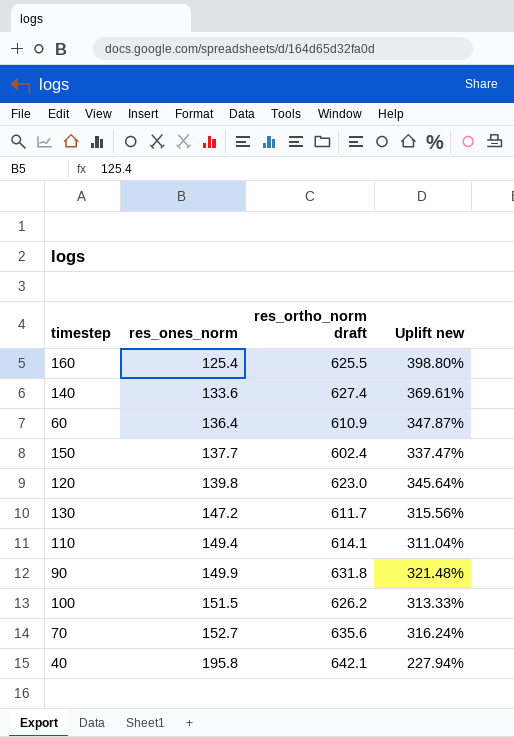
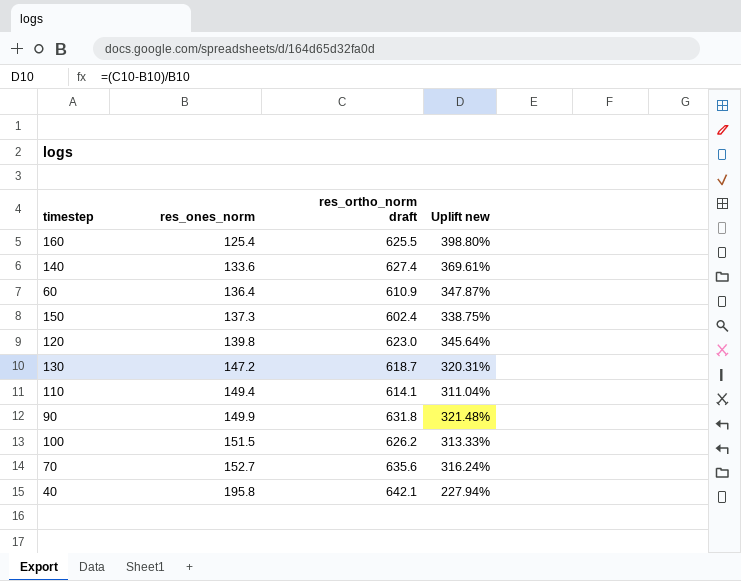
150 | res_ones_norm: 137.7 -> 137.3
150 | Uplift new: 337.47% -> 338.75%
130 | res_ortho_norm draft: 611.7 -> 618.7
130 | Uplift new: 315.56% -> 320.31%

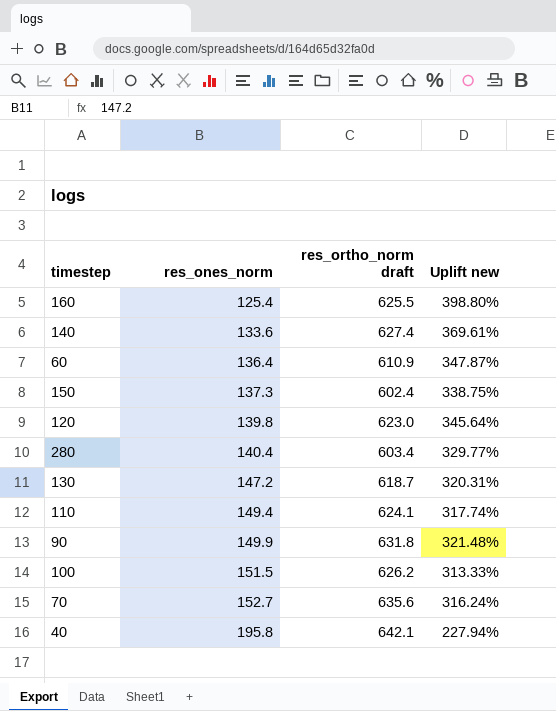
row 280: none -> 140.4 | 603.4 | 329.77%
110 | res_ortho_norm draft: 614.1 -> 624.1
110 | Uplift new: 311.04% -> 317.74%

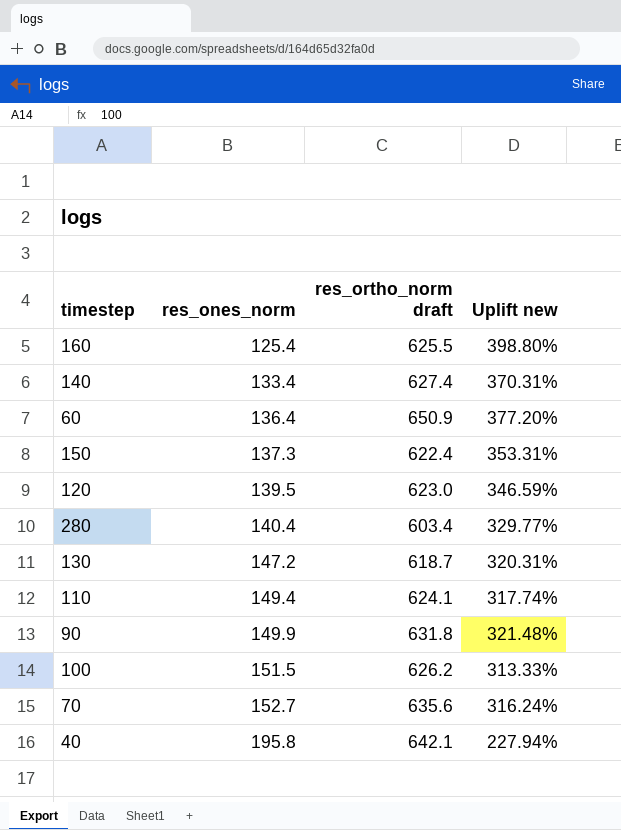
140 | res_ones_norm: 133.6 -> 133.4
140 | Uplift new: 369.61% -> 370.31%
60 | res_ortho_norm draft: 610.9 -> 650.9
60 | Uplift new: 347.87% -> 377.20%
150 | res_ortho_norm draft: 602.4 -> 622.4
150 | Uplift new: 338.75% -> 353.31%
120 | res_ones_norm: 139.8 -> 139.5
120 | Uplift new: 345.64% -> 346.59%

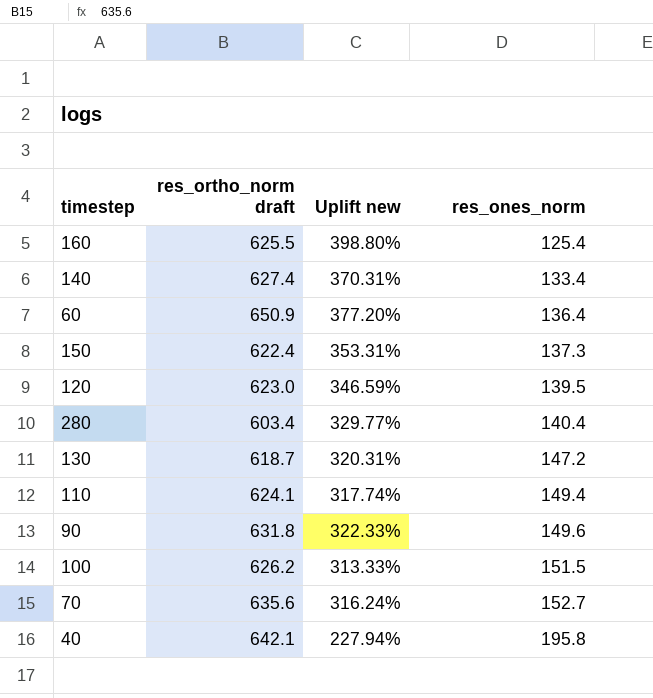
column res_ones_norm | position: 2 -> 4
90 | Uplift new: 321.48% -> 322.33%
90 | res_ones_norm: 149.9 -> 149.6

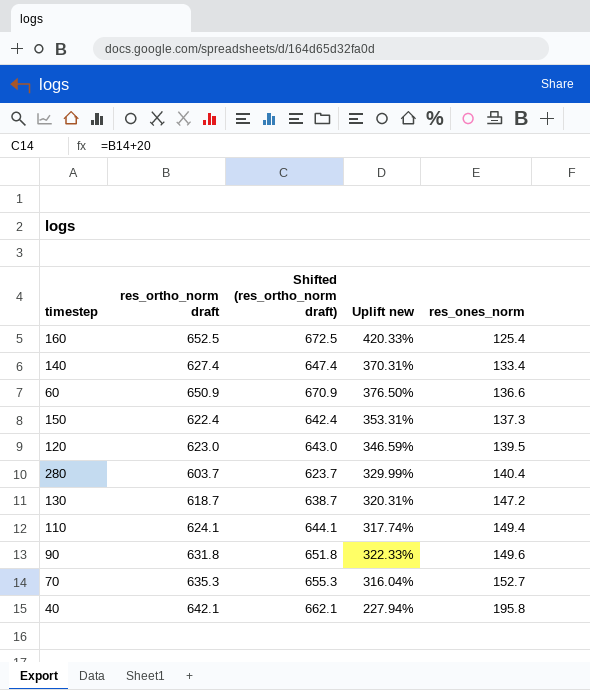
column Shifted (res_ortho_norm draft) | formula: none -> [res_ortho_norm draft] + 20
row 100: 626.2 | 313.33% | 151.5 -> none
160 | res_ortho_norm draft: 625.5 -> 652.5
160 | Uplift new: 398.80% -> 420.33%
60 | Uplift new: 377.20% -> 376.50%
60 | res_ones_norm: 136.4 -> 136.6
280 | res_ortho_norm draft: 603.4 -> 603.7
280 | Uplift new: 329.77% -> 329.99%
70 | res_ortho_norm draft: 635.6 -> 635.3
70 | Uplift new: 316.24% -> 316.04%

